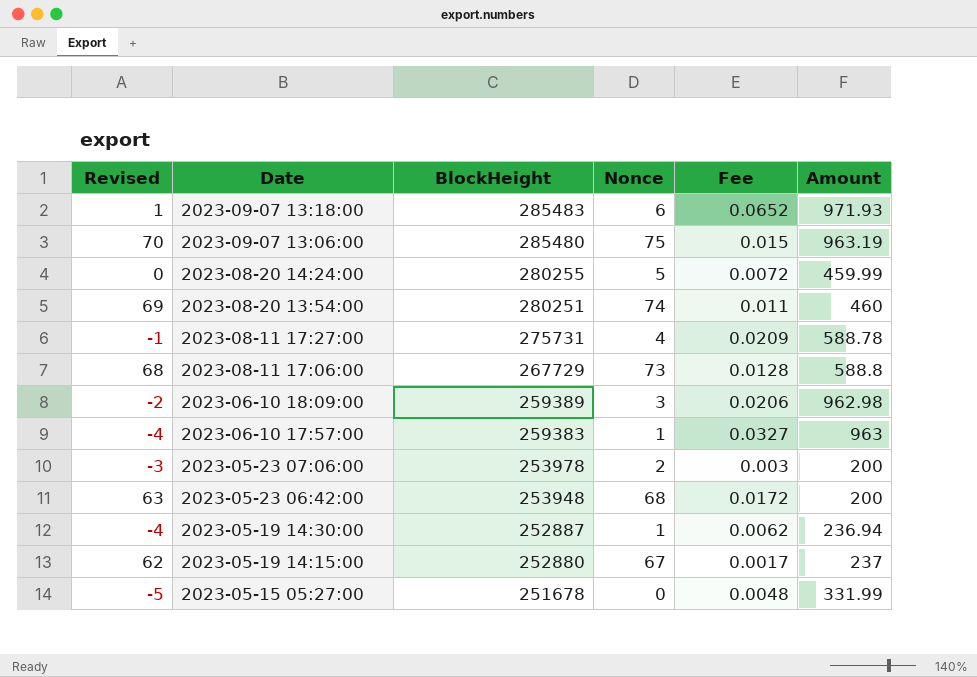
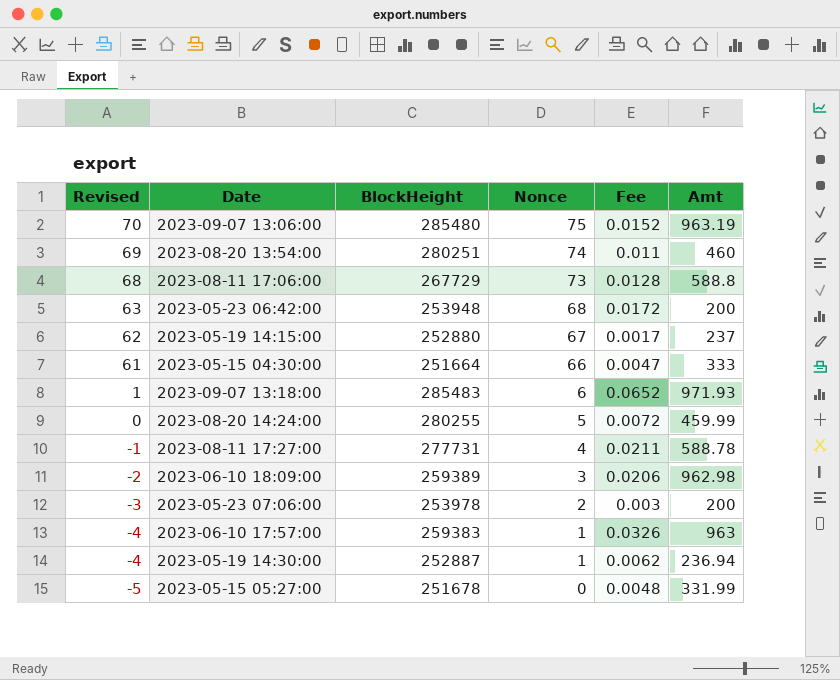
row order: Date descending -> Revised descending
column name: Amount -> Amt
2023-09-07 13:06:00 | Fee: 0.015 -> 0.0152
row 2023-05-15 04:30:00: none -> 61 | 251664 | 66 | 0.0047 | 333
2023-08-11 17:27:00 | BlockHeight: 275731 -> 277731
2023-08-11 17:27:00 | Fee: 0.0209 -> 0.0211
2023-06-10 17:57:00 | Fee: 0.0327 -> 0.0326

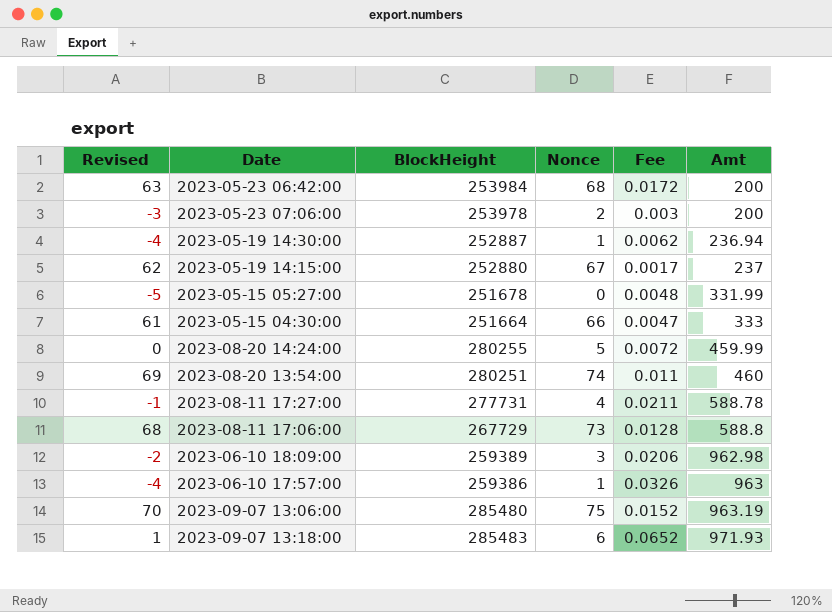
row order: Revised descending -> Amt ascending
2023-05-23 06:42:00 | BlockHeight: 253948 -> 253984
2023-06-10 17:57:00 | BlockHeight: 259383 -> 259386

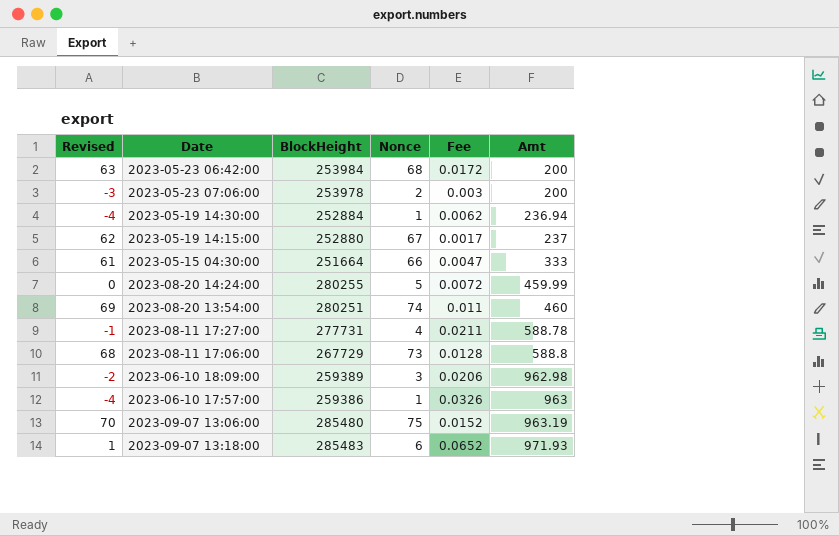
row 2023-05-15 05:27:00: -5 | 251678 | 0 | 0.0048 | 331.99 -> none
2023-05-19 14:30:00 | BlockHeight: 252887 -> 252884

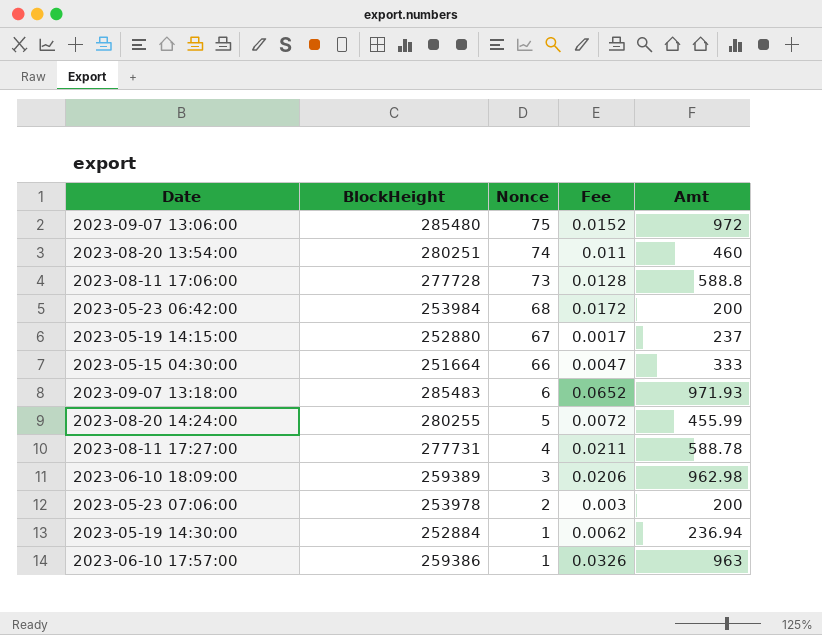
row order: Amt ascending -> Nonce descending
column Revised | formula: [Nonce] - 5 -> none
2023-09-07 13:06:00 | Amt: 963.19 -> 972
2023-08-11 17:06:00 | BlockHeight: 267729 -> 277728
2023-08-20 14:24:00 | Amt: 459.99 -> 455.99

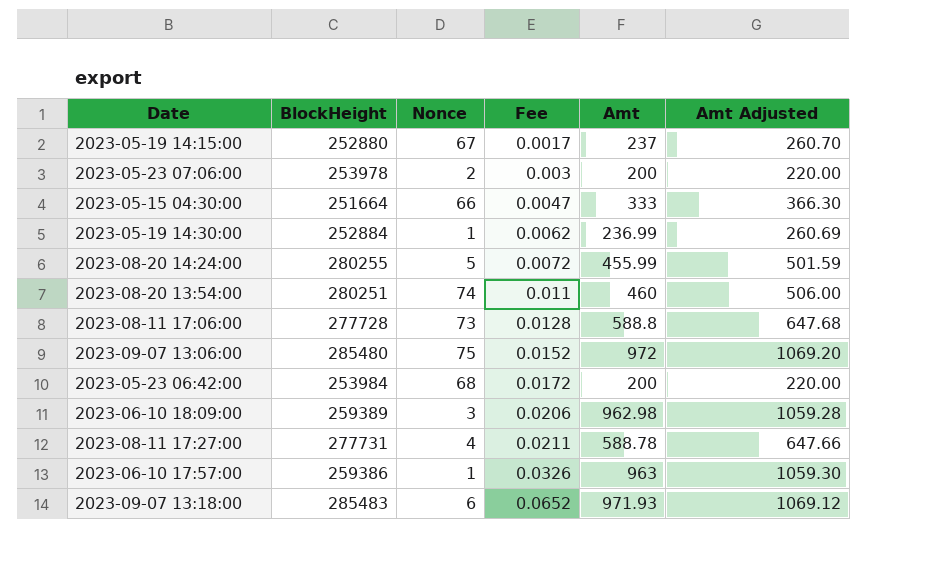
row order: Nonce descending -> Fee ascending
column Amt Adjusted | formula: none -> [Amt] * 1.1
2023-05-19 14:30:00 | Amt: 236.94 -> 236.99

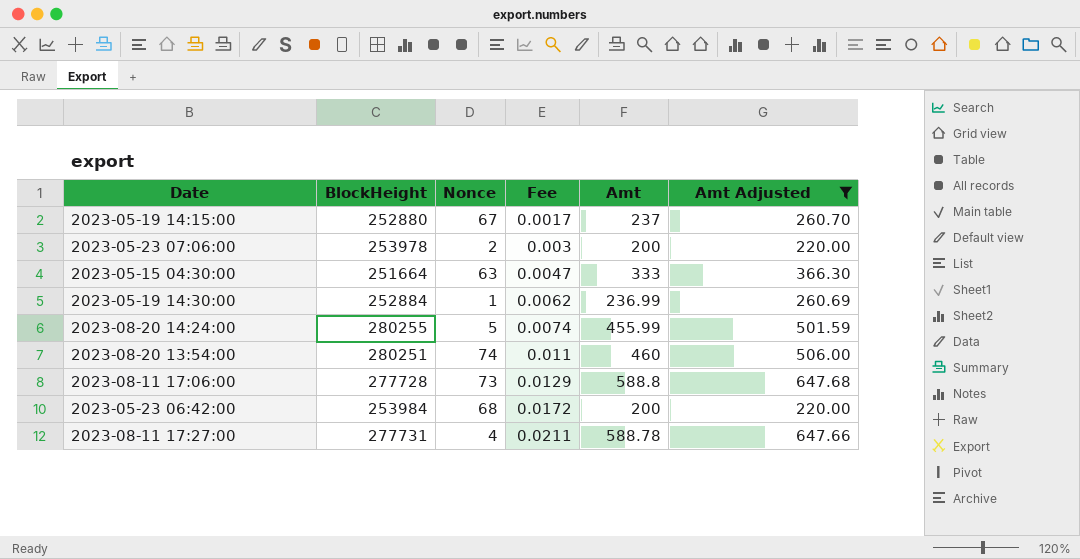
filter: none -> Amt Adjusted <= 647.68
2023-05-15 04:30:00 | Nonce: 66 -> 63
2023-08-20 14:24:00 | Fee: 0.0072 -> 0.0074
2023-08-11 17:06:00 | Fee: 0.0128 -> 0.0129

